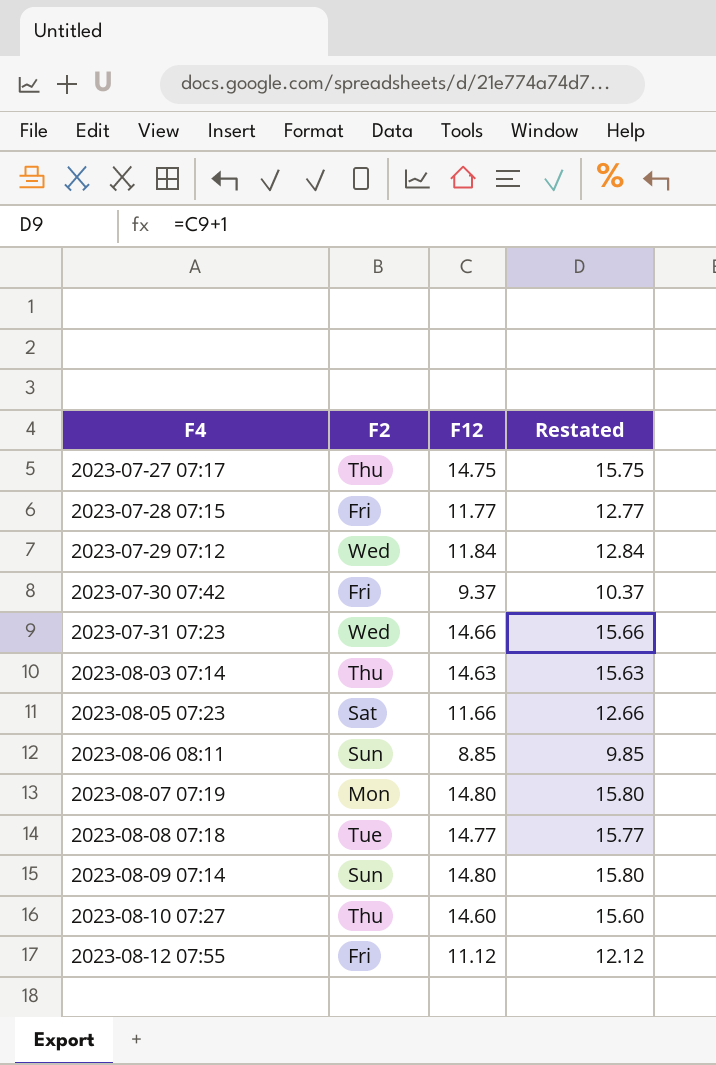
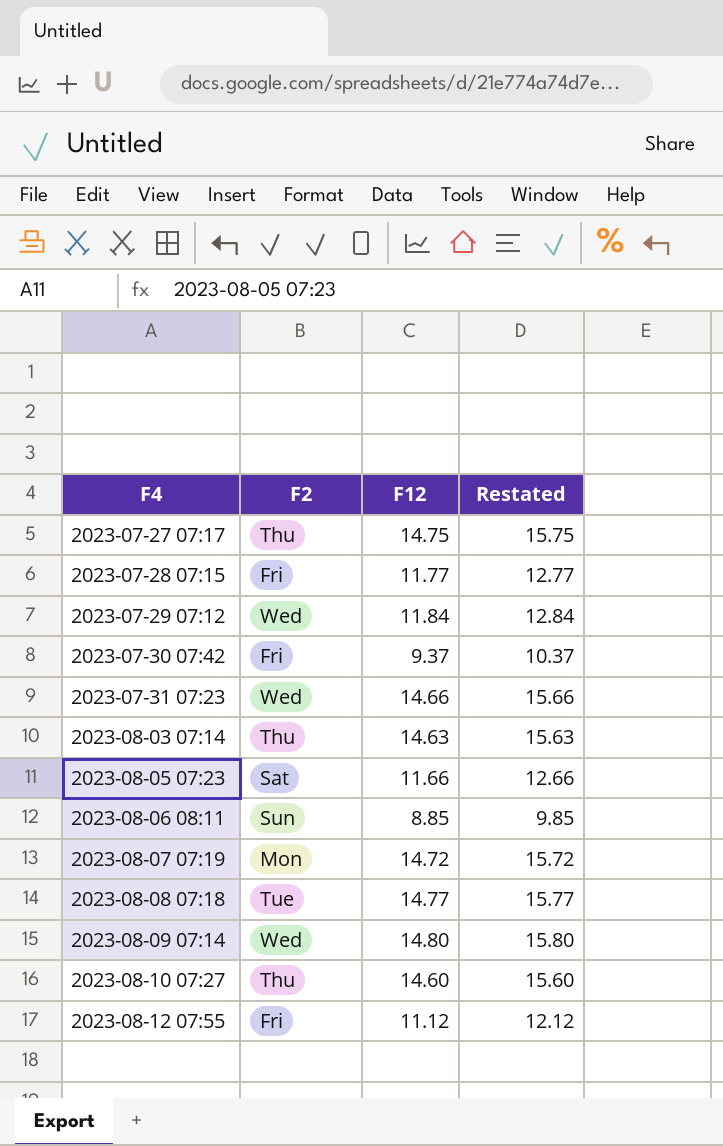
2023-08-07 07:19 | F12: 14.80 -> 14.72
2023-08-07 07:19 | Restated: 15.80 -> 15.72
2023-08-09 07:14 | F2: Sun -> Wed

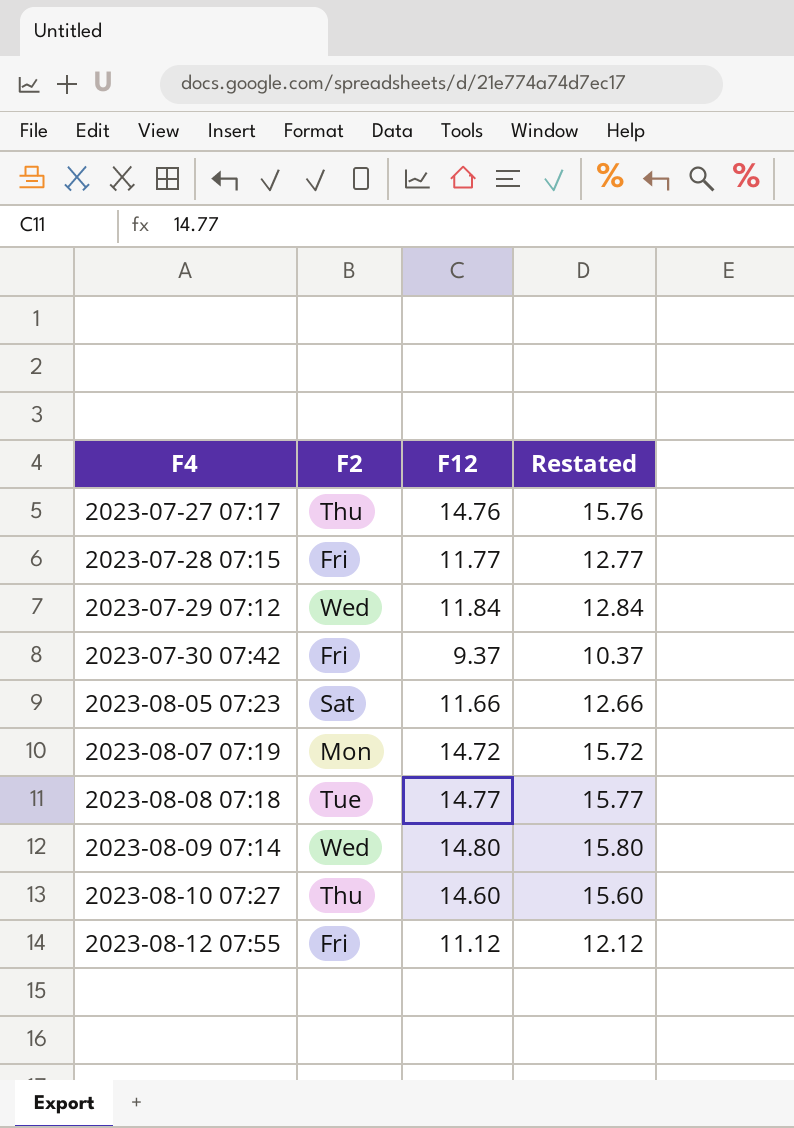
row 2023-07-31 07:23: Wed | 14.66 | 15.66 -> none
row 2023-08-03 07:14: Thu | 14.63 | 15.63 -> none
row 2023-08-06 08:11: Sun | 8.85 | 9.85 -> none
2023-07-27 07:17 | F12: 14.75 -> 14.76
2023-07-27 07:17 | Restated: 15.75 -> 15.76

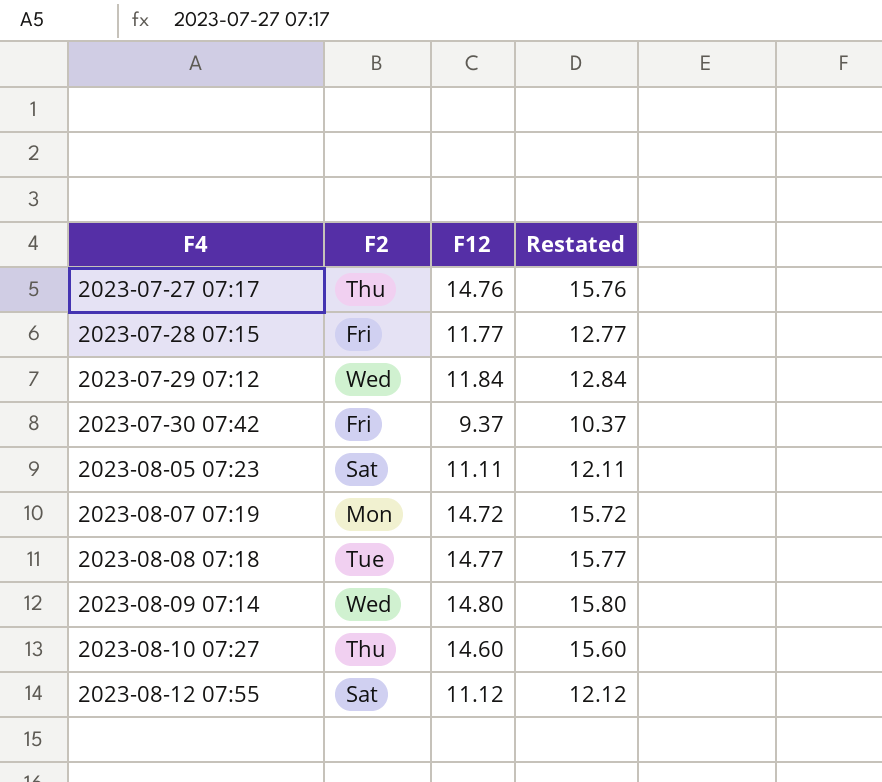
2023-08-05 07:23 | F12: 11.66 -> 11.11
2023-08-05 07:23 | Restated: 12.66 -> 12.11
2023-08-12 07:55 | F2: Fri -> Sat

